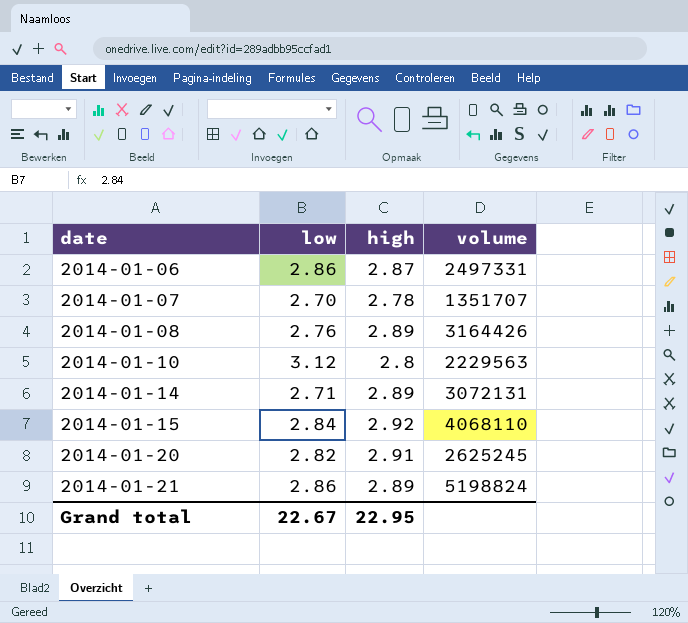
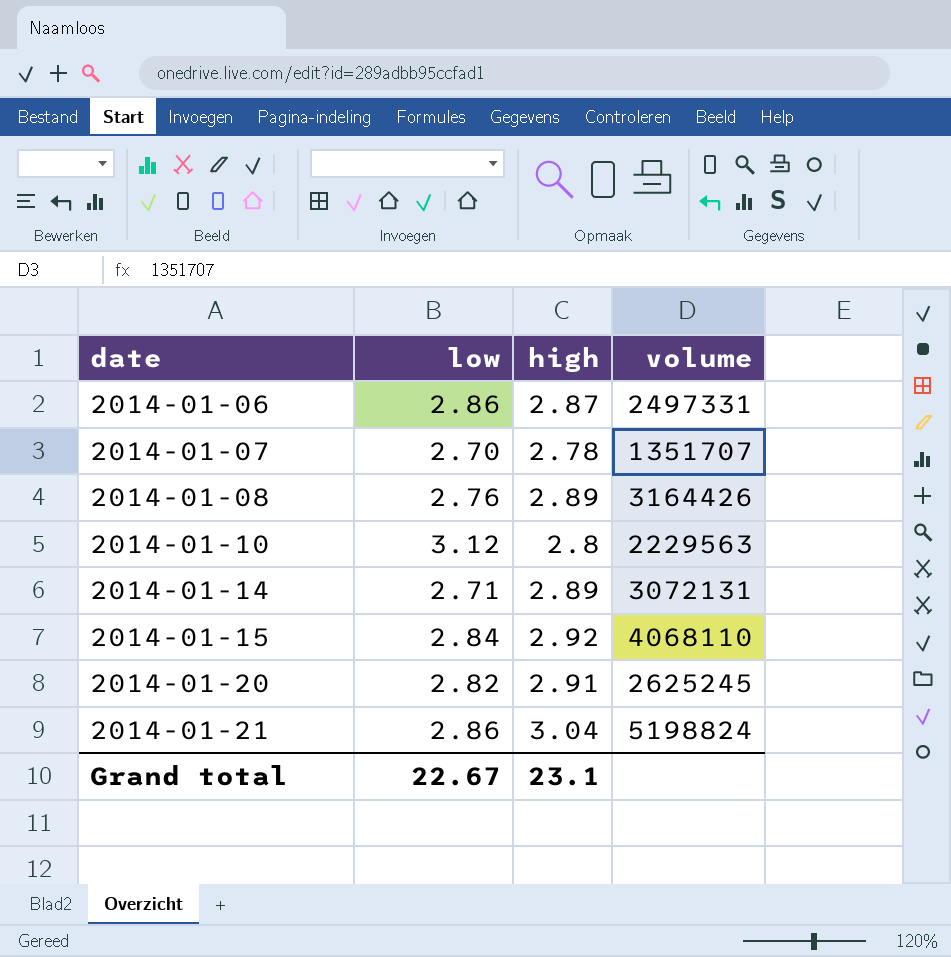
2014-01-21 | high: 2.89 -> 3.04
Grand total | high: 22.95 -> 23.1

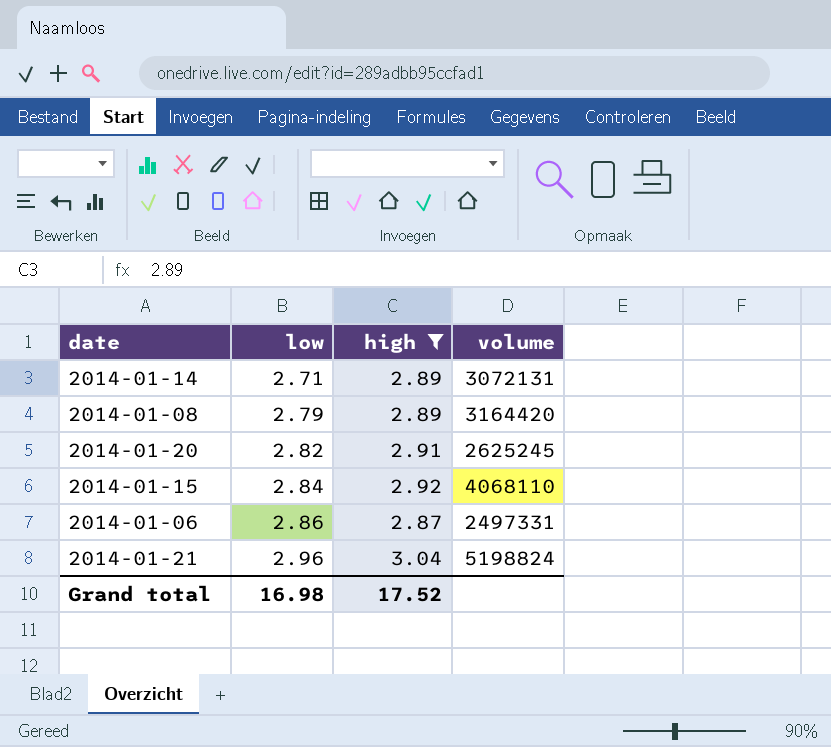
filter: none -> high >= 2.87
row order: date ascending -> low ascending
2014-01-08 | low: 2.76 -> 2.79
2014-01-08 | volume: 3164426 -> 3164420
2014-01-21 | low: 2.86 -> 2.96
Grand total | low: 22.67 -> 16.98
Grand total | high: 23.1 -> 17.52

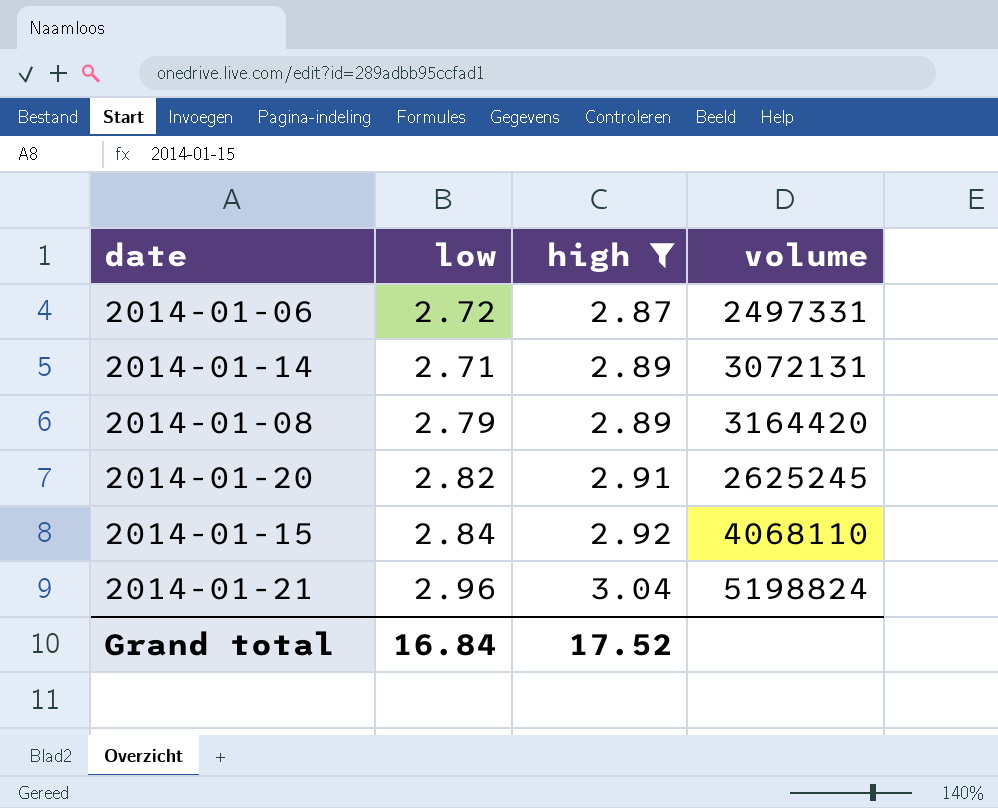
row order: low ascending -> high ascending
2014-01-06 | low: 2.86 -> 2.72
Grand total | low: 16.98 -> 16.84

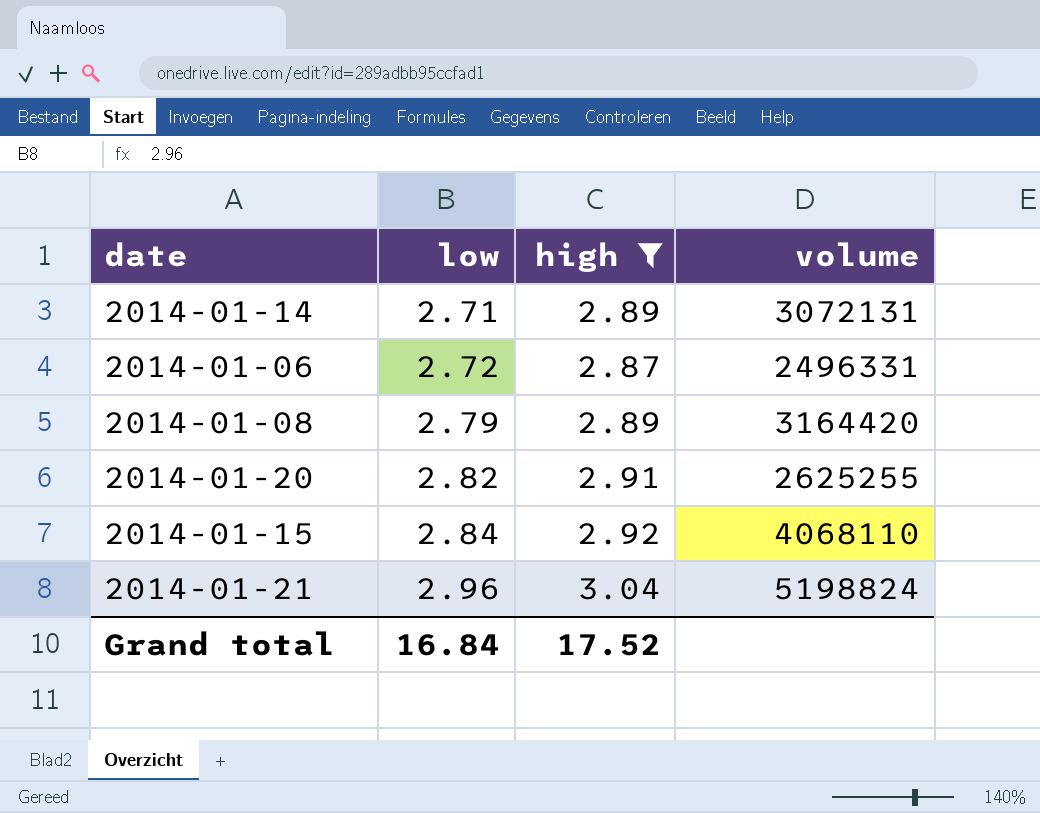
row order: high ascending -> low ascending
2014-01-06 | volume: 2497331 -> 2496331
2014-01-20 | volume: 2625245 -> 2625255

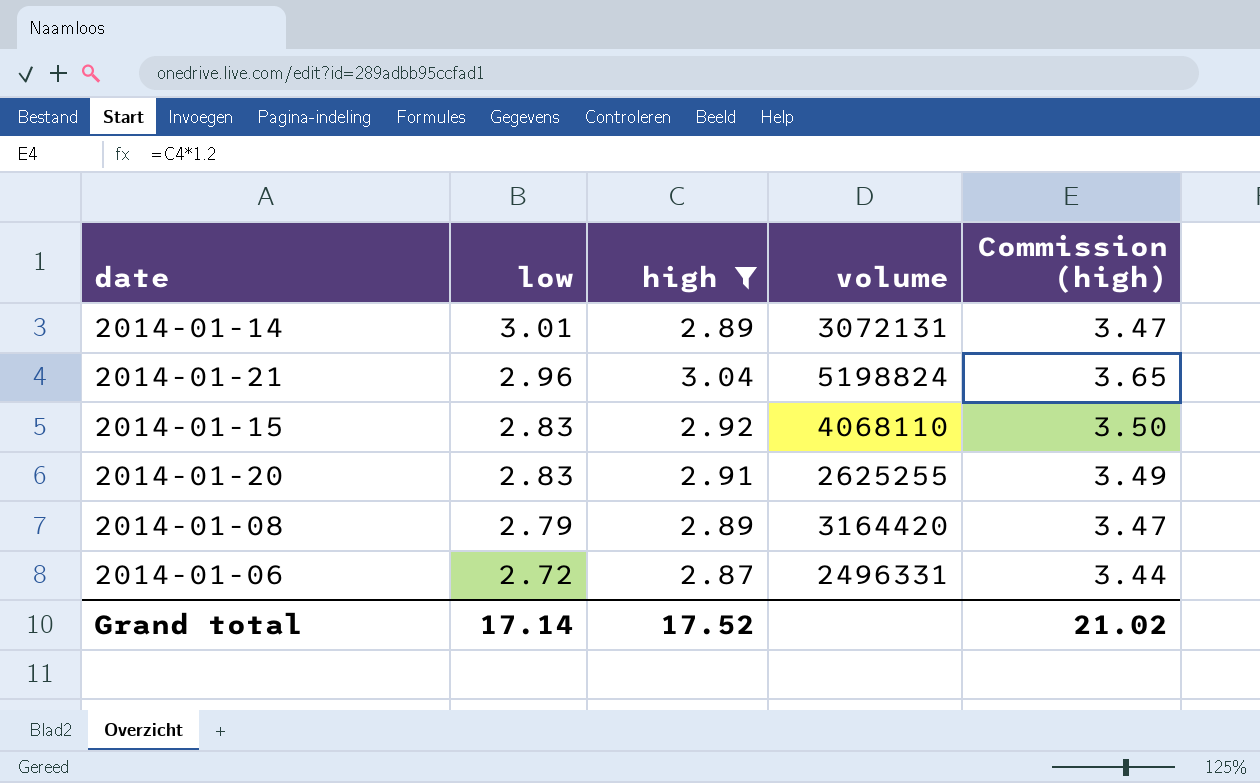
row order: low ascending -> low descending
column Commission (high) | formula: none -> [high] * 1.2
2014-01-14 | low: 2.71 -> 3.01
2014-01-15 | low: 2.84 -> 2.83
2014-01-20 | low: 2.82 -> 2.83
Grand total | low: 16.84 -> 17.14

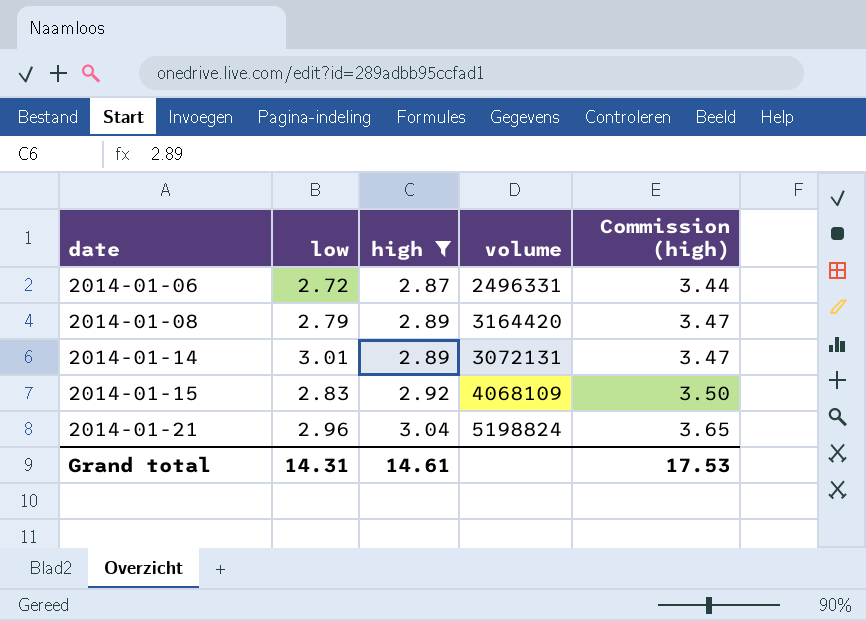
row order: low descending -> date ascending
row 2014-01-20: 2.83 | 2.91 | 2625255 | 3.49 -> none
2014-01-15 | volume: 4068110 -> 4068109
Grand total | low: 17.14 -> 14.31
Grand total | high: 17.52 -> 14.61
Grand total | Commission (high): 21.02 -> 17.53

